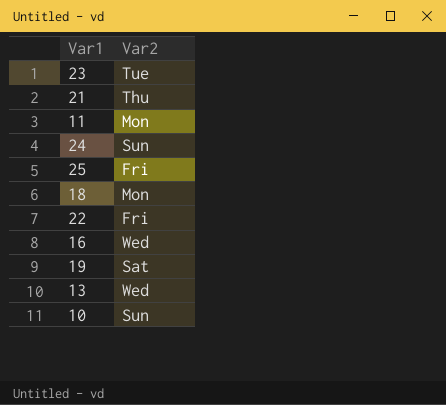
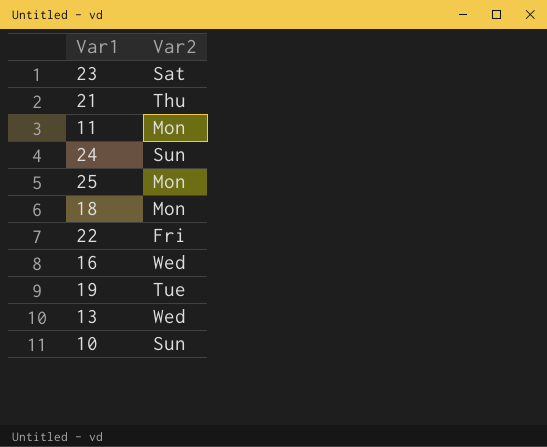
23 | Var2: Tue -> Sat
25 | Var2: Fri -> Mon
19 | Var2: Sat -> Tue

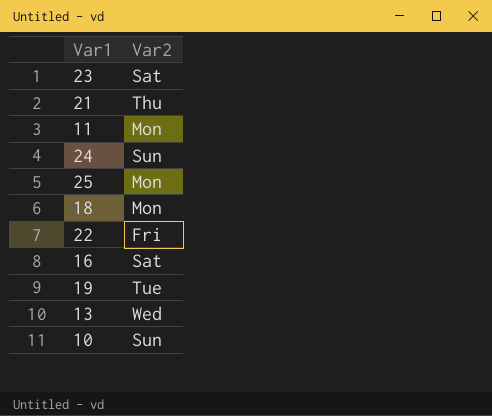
16 | Var2: Wed -> Sat

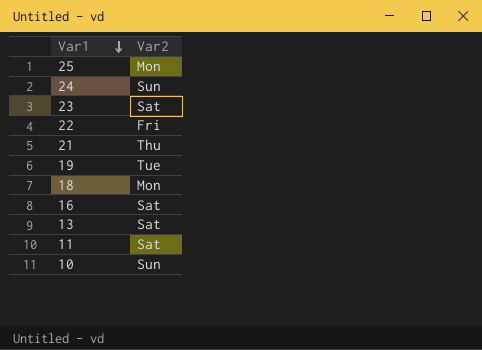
row order: none -> Var1 descending
13 | Var2: Wed -> Sat
11 | Var2: Mon -> Sat

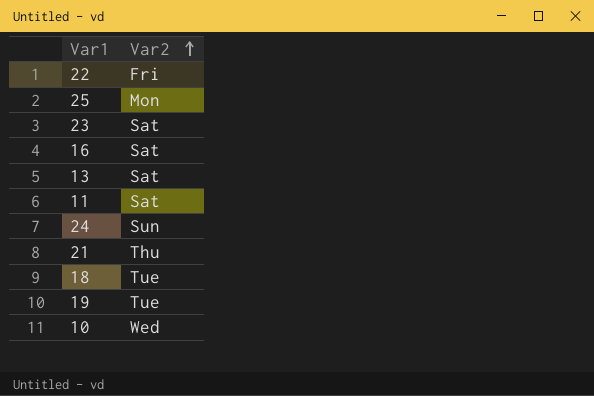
row order: Var1 descending -> Var2 ascending
18 | Var2: Mon -> Tue
10 | Var2: Sun -> Wed

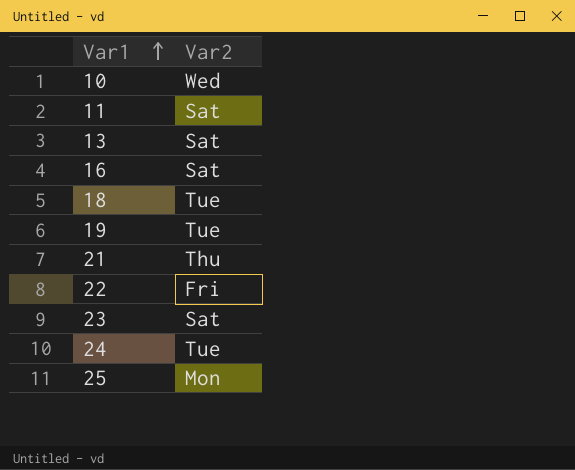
row order: Var2 ascending -> Var1 ascending
24 | Var2: Sun -> Tue

